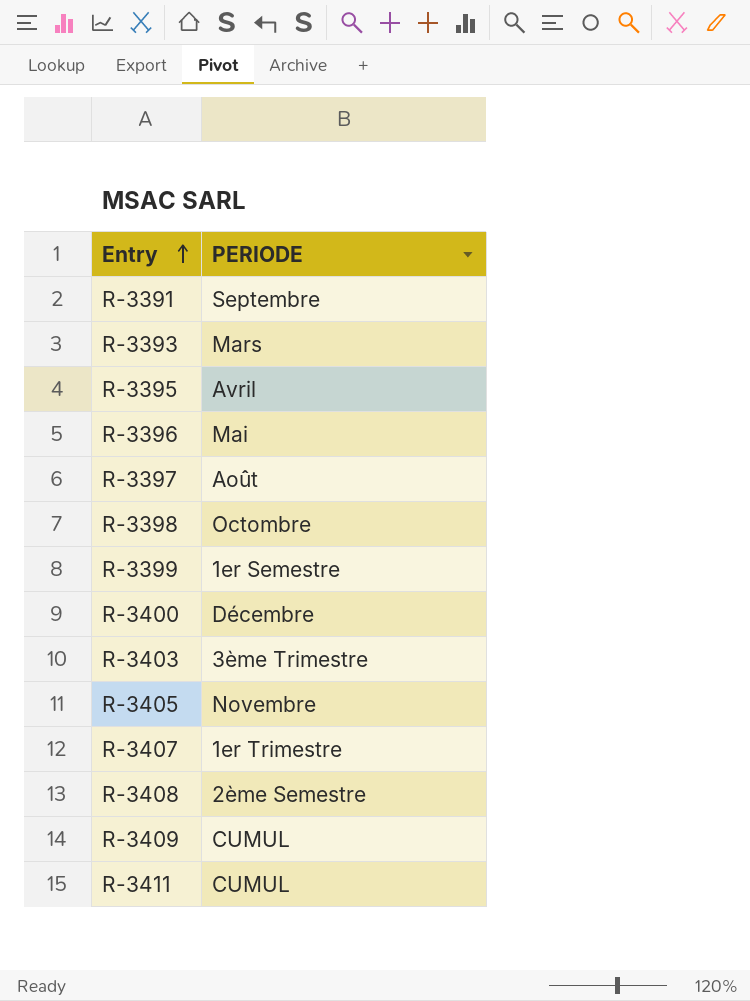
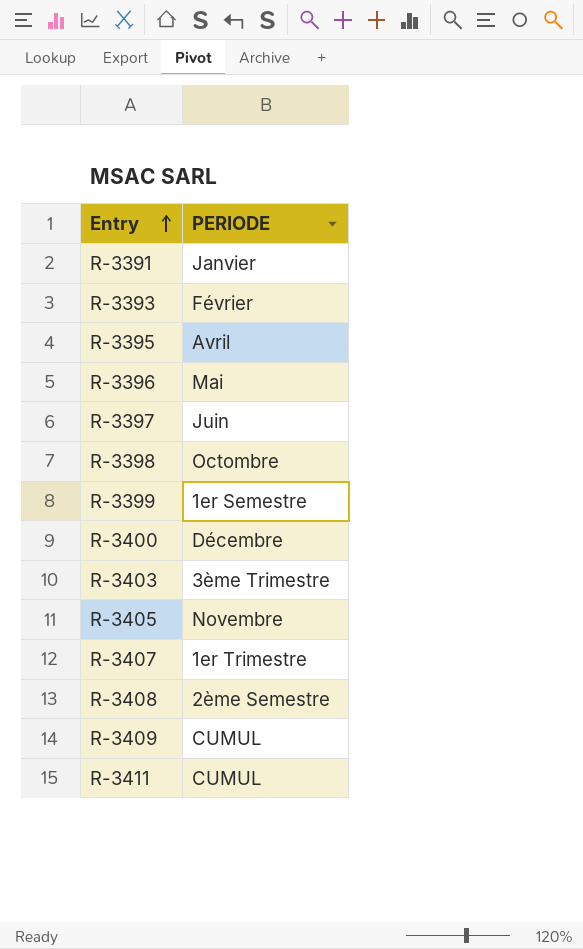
R-3391 | PERIODE: Septembre -> Janvier
R-3393 | PERIODE: Mars -> Février
R-3397 | PERIODE: Août -> Juin

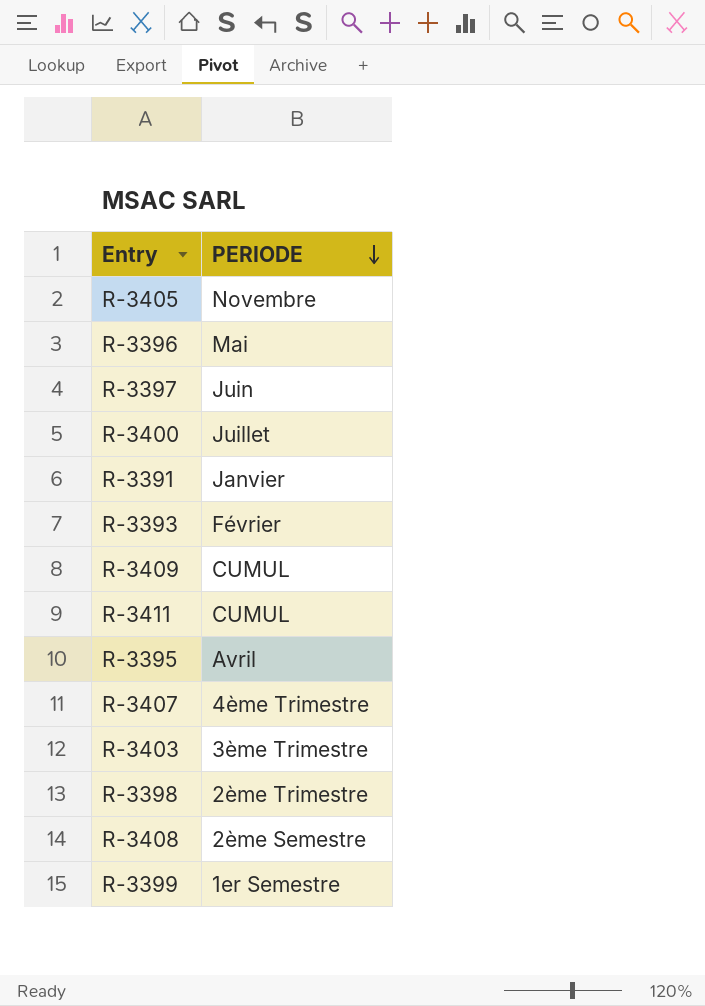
row order: Entry ascending -> PERIODE descending
R-3400 | PERIODE: Décembre -> Juillet
R-3407 | PERIODE: 1er Trimestre -> 4ème Trimestre
R-3398 | PERIODE: Octombre -> 2ème Trimestre

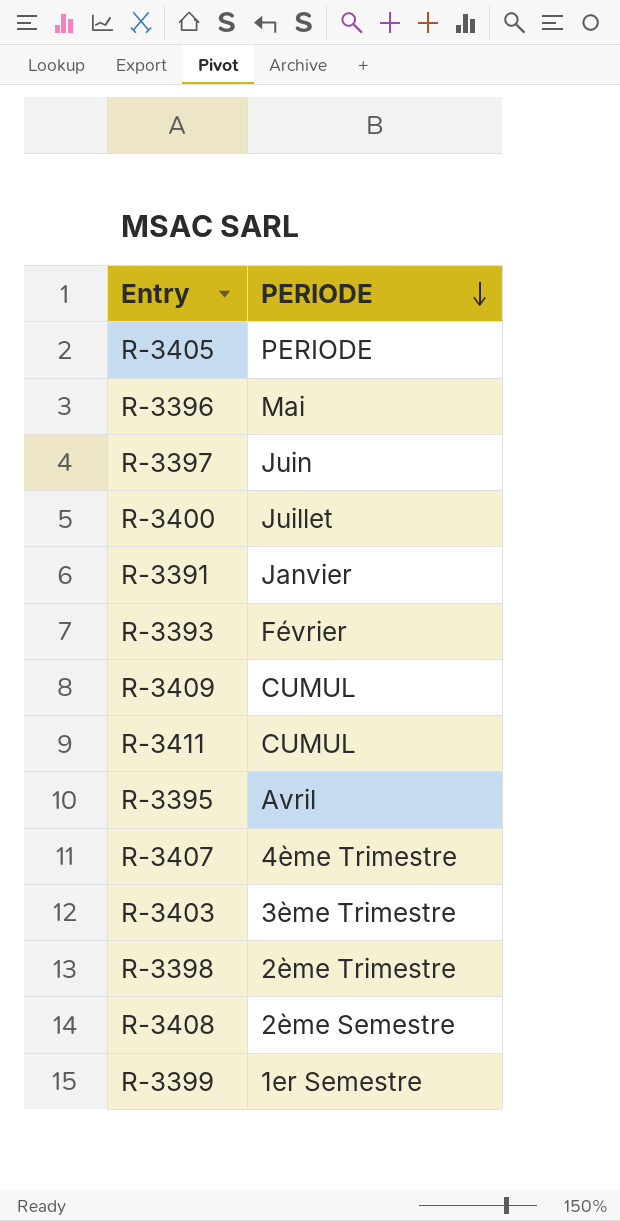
R-3405 | PERIODE: Novembre -> PERIODE

